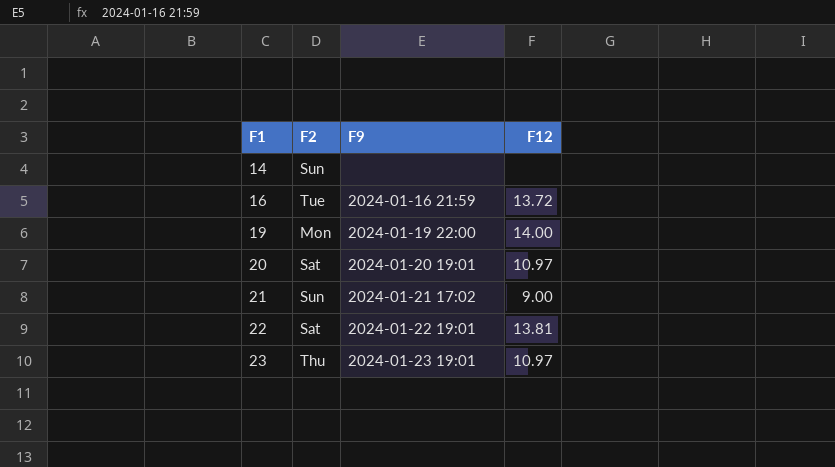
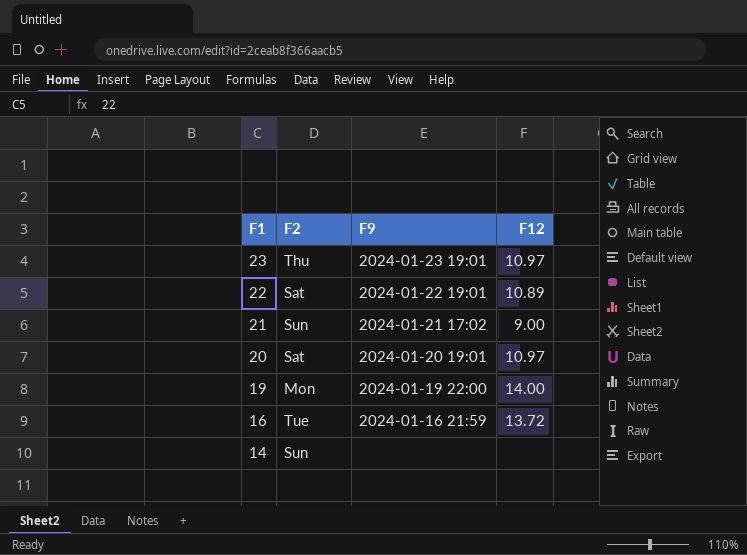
row order: F1 ascending -> F1 descending
22 | F12: 13.81 -> 10.89

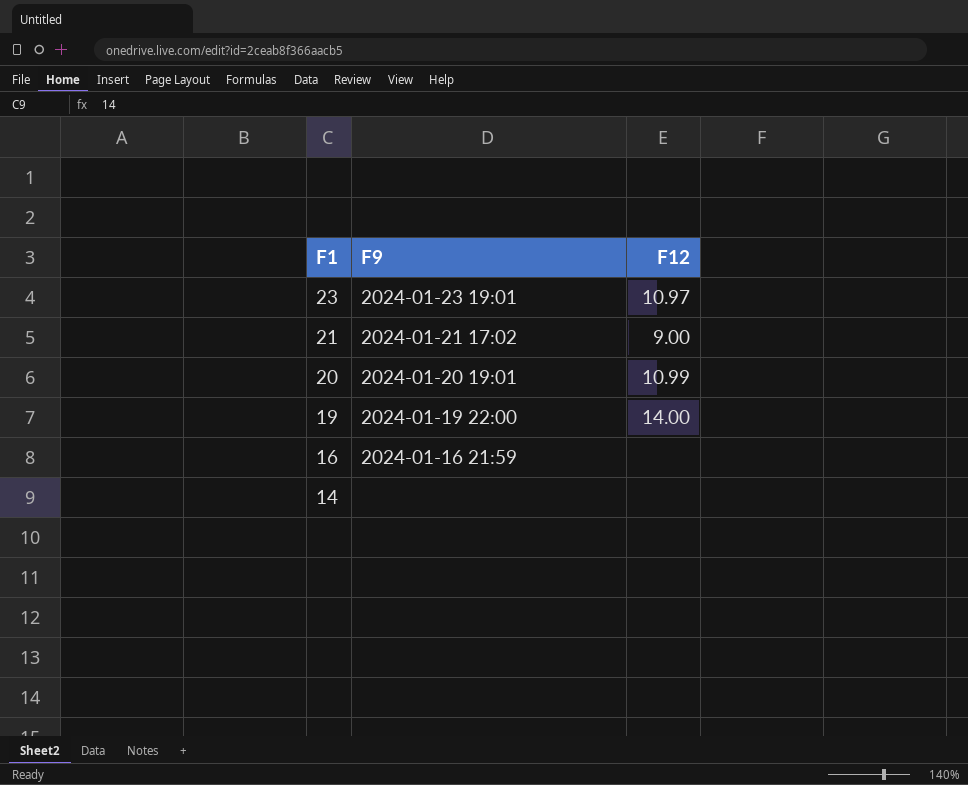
column F2 | position: 2 -> none
row 22: Sat | 2024-01-22 19:01 | 10.89 -> none
20 | F12: 10.97 -> 10.99
16 | F12: 13.72 -> none

